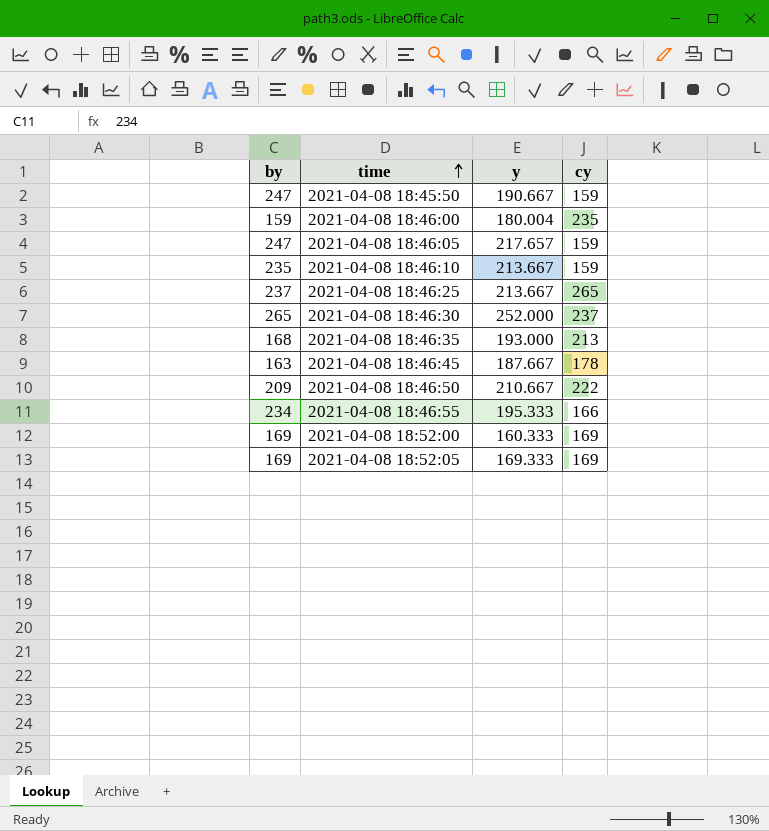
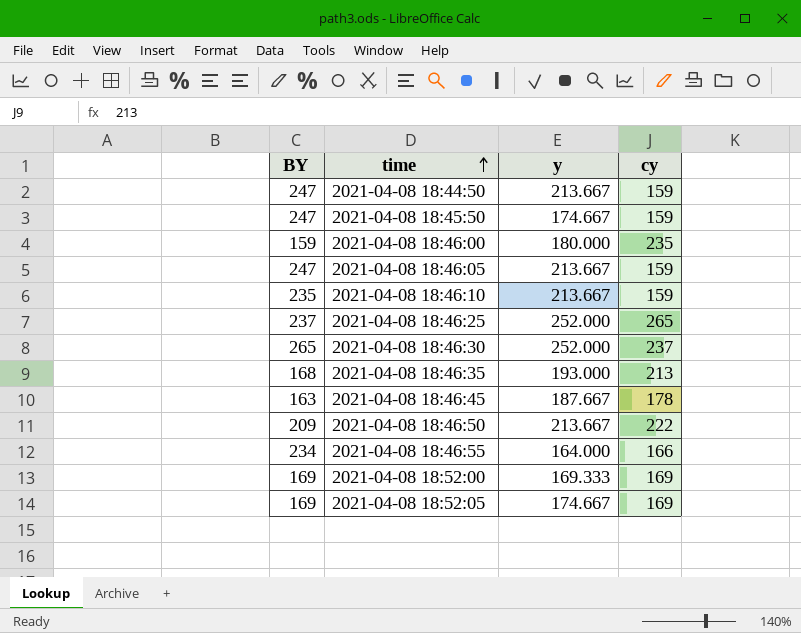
column name: by -> BY
row 2021-04-08 18:44:50: none -> 247 | 213.667 | 159
2021-04-08 18:45:50 | y: 190.667 -> 174.667
2021-04-08 18:46:00 | y: 180.004 -> 180.000
2021-04-08 18:46:05 | y: 217.657 -> 213.667
2021-04-08 18:46:25 | y: 213.667 -> 252.000
2021-04-08 18:46:50 | y: 210.667 -> 213.667
2021-04-08 18:46:55 | y: 195.333 -> 164.000
2021-04-08 18:52:00 | y: 160.333 -> 169.333
2021-04-08 18:52:05 | y: 169.333 -> 174.667

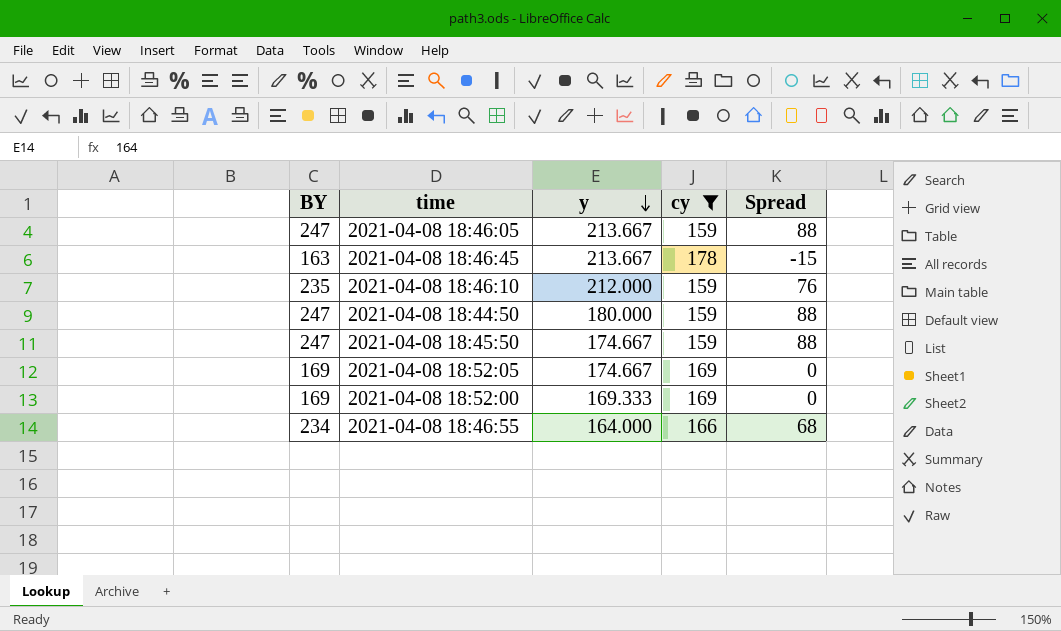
filter: none -> cy <= 178
row order: time ascending -> y descending
column Spread | formula: none -> [BY] - [cy]
2021-04-08 18:46:45 | y: 187.667 -> 213.667
2021-04-08 18:46:10 | y: 213.667 -> 212.000
2021-04-08 18:44:50 | y: 213.667 -> 180.000

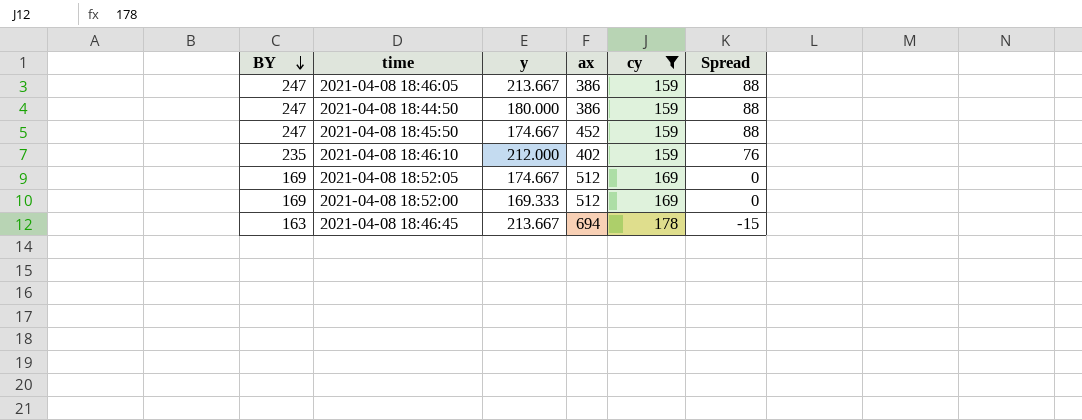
row order: y descending -> BY descending
column ax | position: none -> 4
row 2021-04-08 18:46:55: 234 | 164.000 | 166 | 68 -> none

